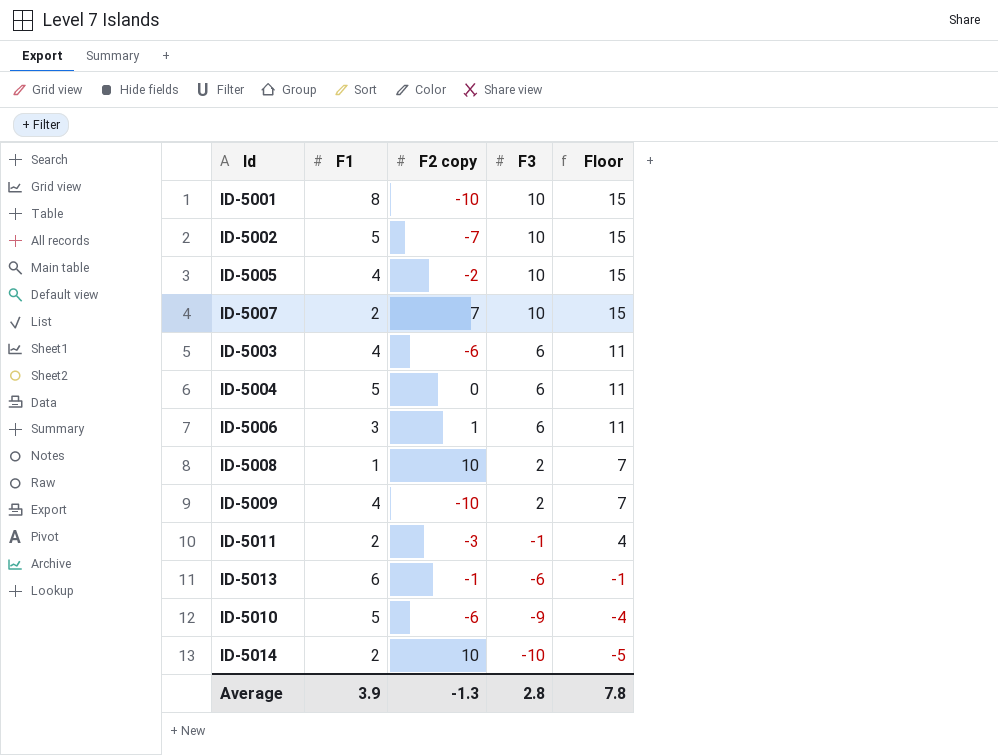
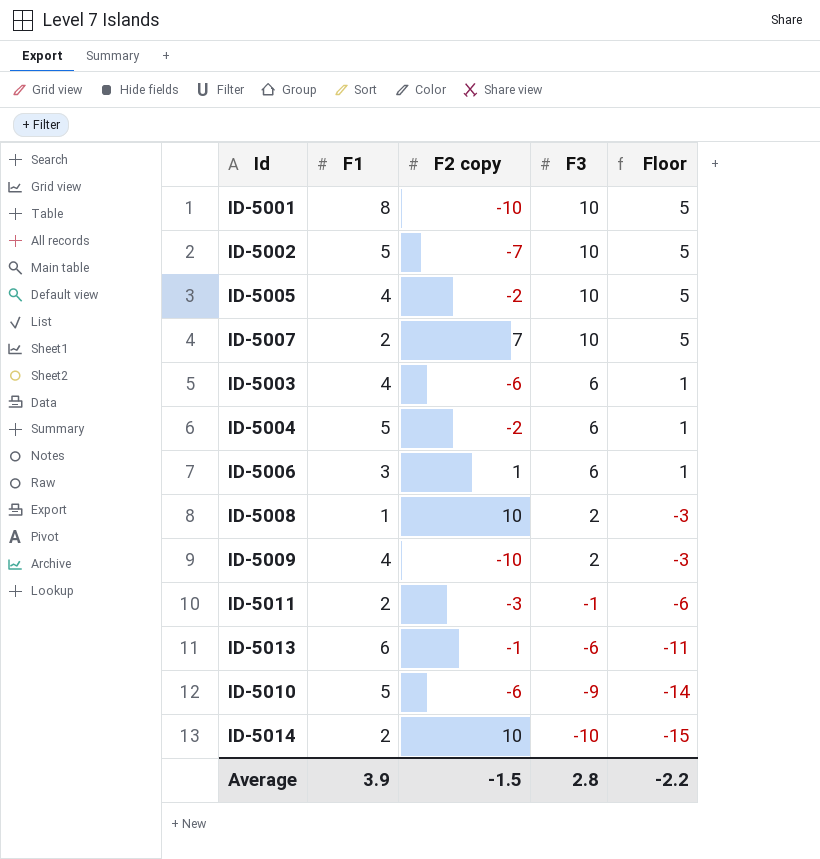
column Floor | formula: [F3] + 5 -> [F3] - 5
ID-5004 | F2 copy: 0 -> -2
Average | F2 copy: -1.3 -> -1.5
Average | Floor: 7.8 -> -2.2

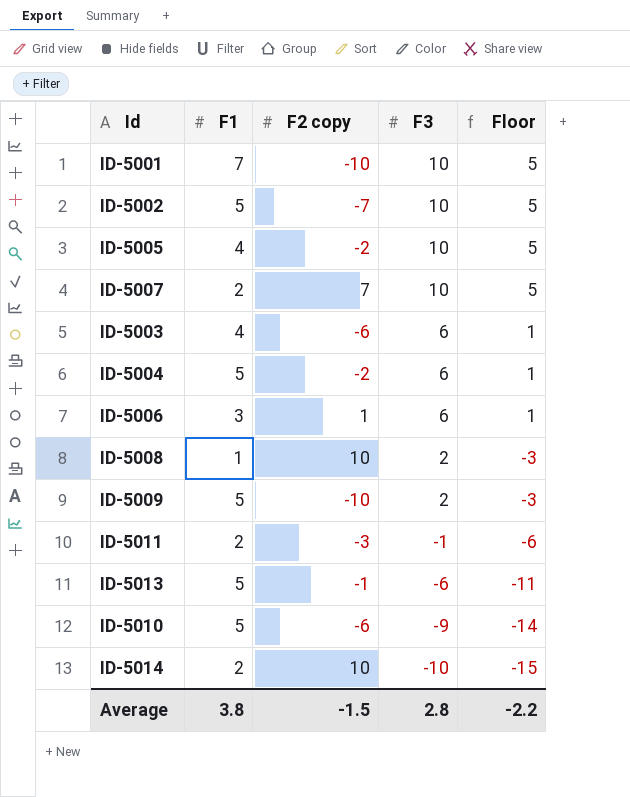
ID-5001 | F1: 8 -> 7
ID-5009 | F1: 4 -> 5
ID-5013 | F1: 6 -> 5
Average | F1: 3.9 -> 3.8

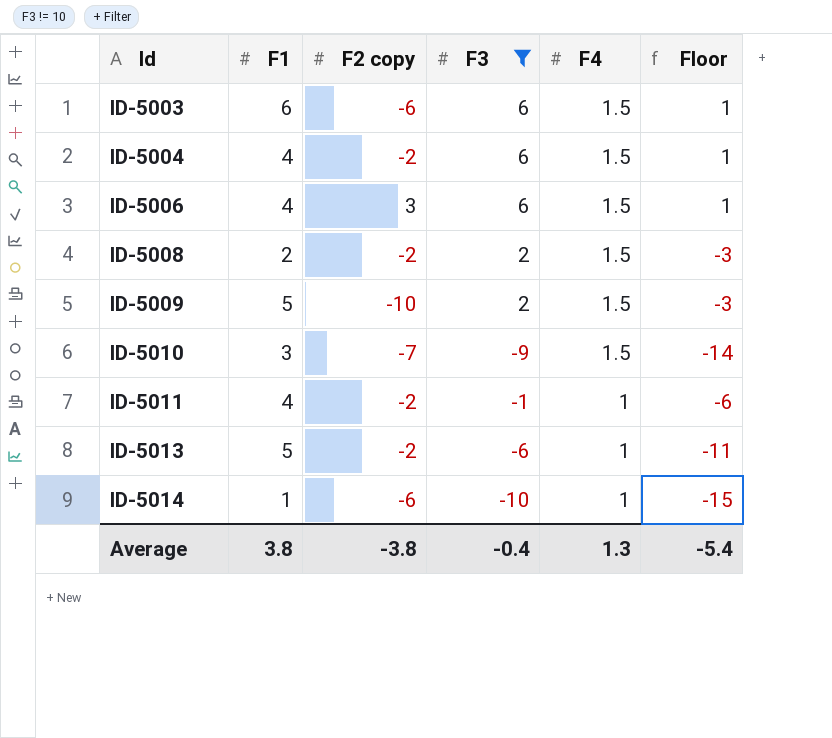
filter: none -> F3 != 10
row order: F3 descending -> Id ascending
column F4 | position: none -> 5
ID-5003 | F1: 4 -> 6
ID-5004 | F1: 5 -> 4
ID-5006 | F1: 3 -> 4
ID-5006 | F2 copy: 1 -> 3
ID-5008 | F1: 1 -> 2
ID-5008 | F2 copy: 10 -> -2
ID-5010 | F1: 5 -> 3
ID-5010 | F2 copy: -6 -> -7
ID-5011 | F1: 2 -> 4
ID-5011 | F2 copy: -3 -> -2
ID-5013 | F2 copy: -1 -> -2
ID-5014 | F1: 2 -> 1
ID-5014 | F2 copy: 10 -> -6
Average | F2 copy: -1.5 -> -3.8
Average | F3: 2.8 -> -0.4
Average | Floor: -2.2 -> -5.4

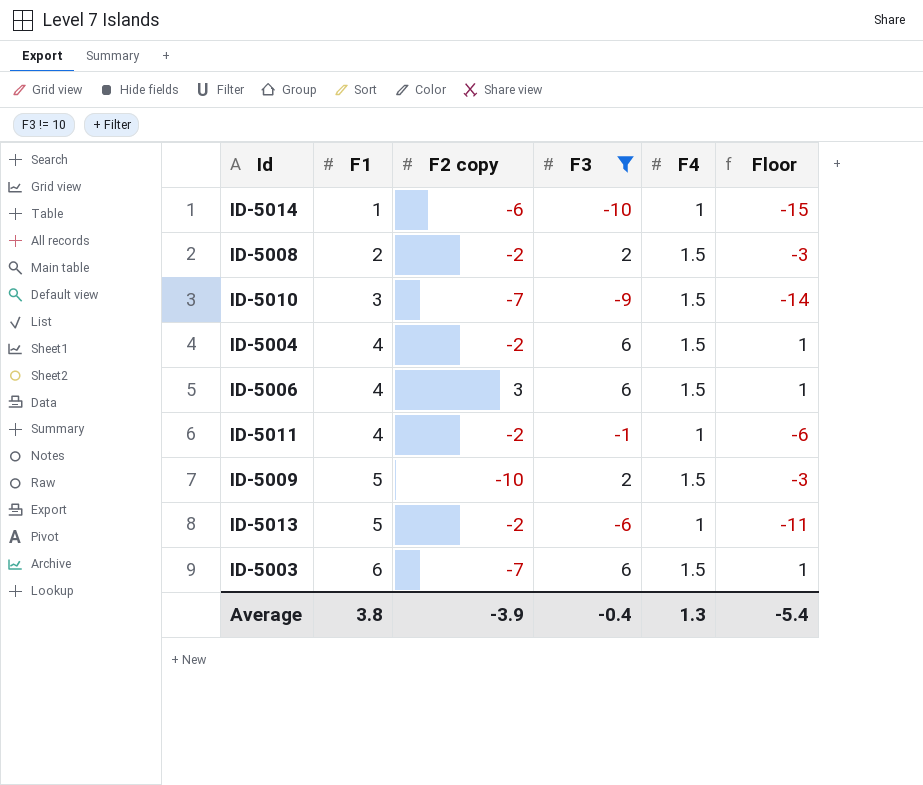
row order: Id ascending -> F1 ascending
ID-5003 | F2 copy: -6 -> -7
Average | F2 copy: -3.8 -> -3.9

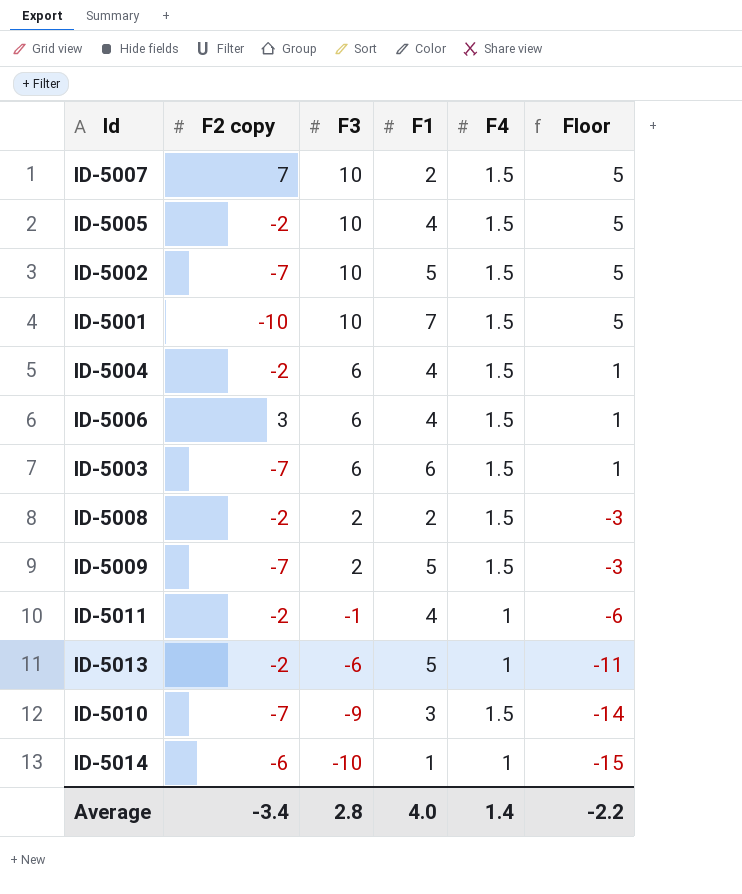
filter: F3 != 10 -> none
row order: F1 ascending -> F3 descending
column F1 | position: 2 -> 4
ID-5009 | F2 copy: -10 -> -7
Average | F2 copy: -3.9 -> -3.4
Average | F3: -0.4 -> 2.8
Average | F1: 3.8 -> 4.0
Average | F4: 1.3 -> 1.4
Average | Floor: -5.4 -> -2.2

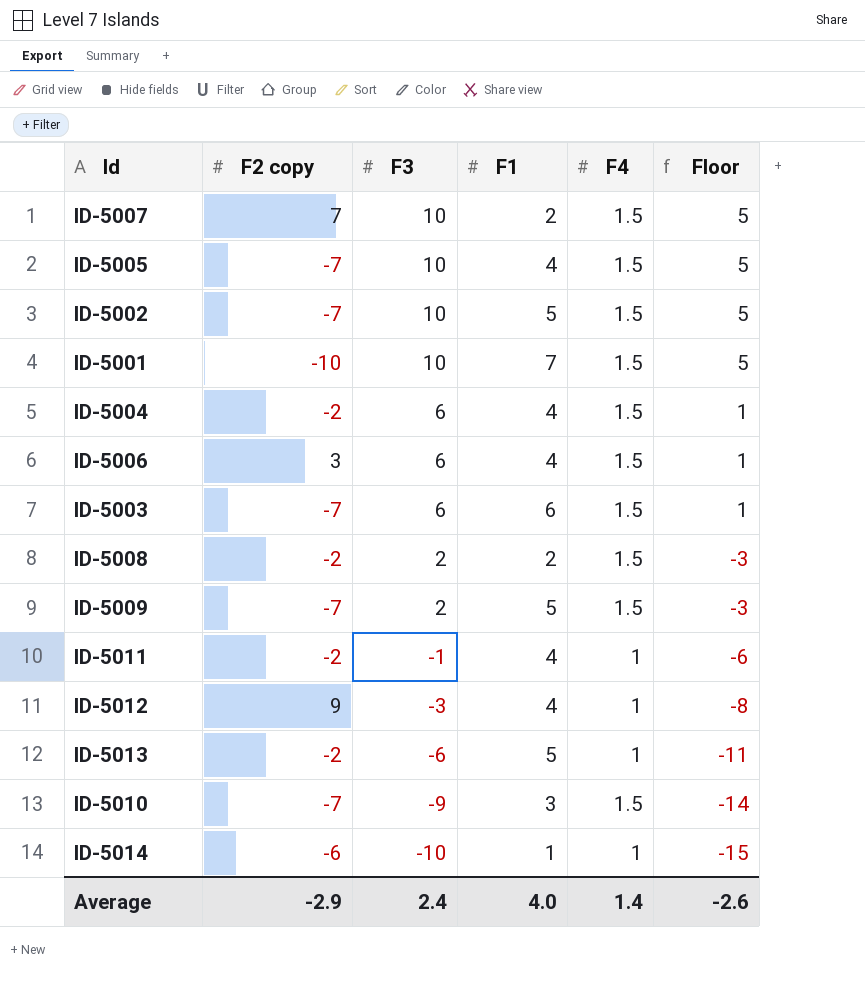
ID-5005 | F2 copy: -2 -> -7
row ID-5012: none -> 9 | -3 | 4 | 1 | -8
Average | F2 copy: -3.4 -> -2.9
Average | F3: 2.8 -> 2.4
Average | Floor: -2.2 -> -2.6

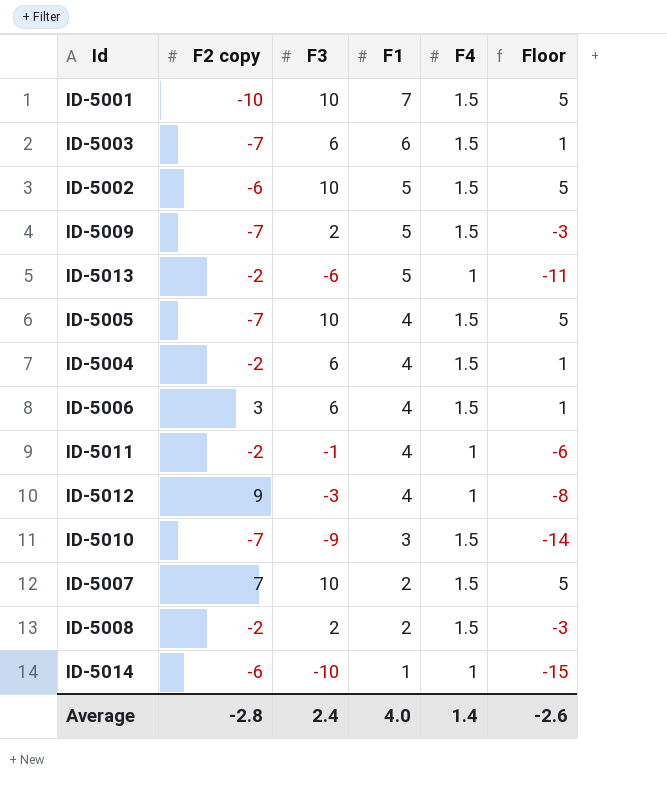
row order: F3 descending -> F1 descending
ID-5002 | F2 copy: -7 -> -6
Average | F2 copy: -2.9 -> -2.8

